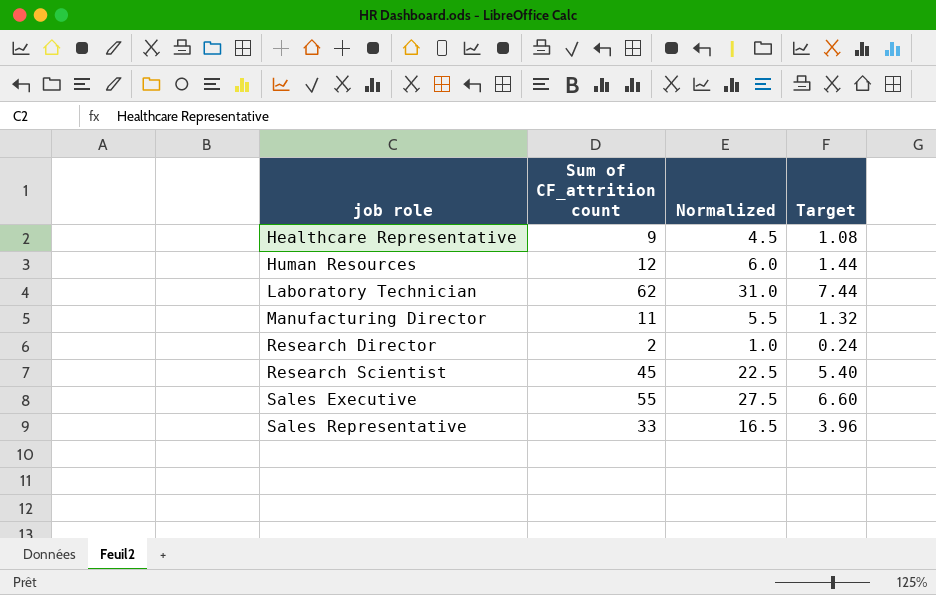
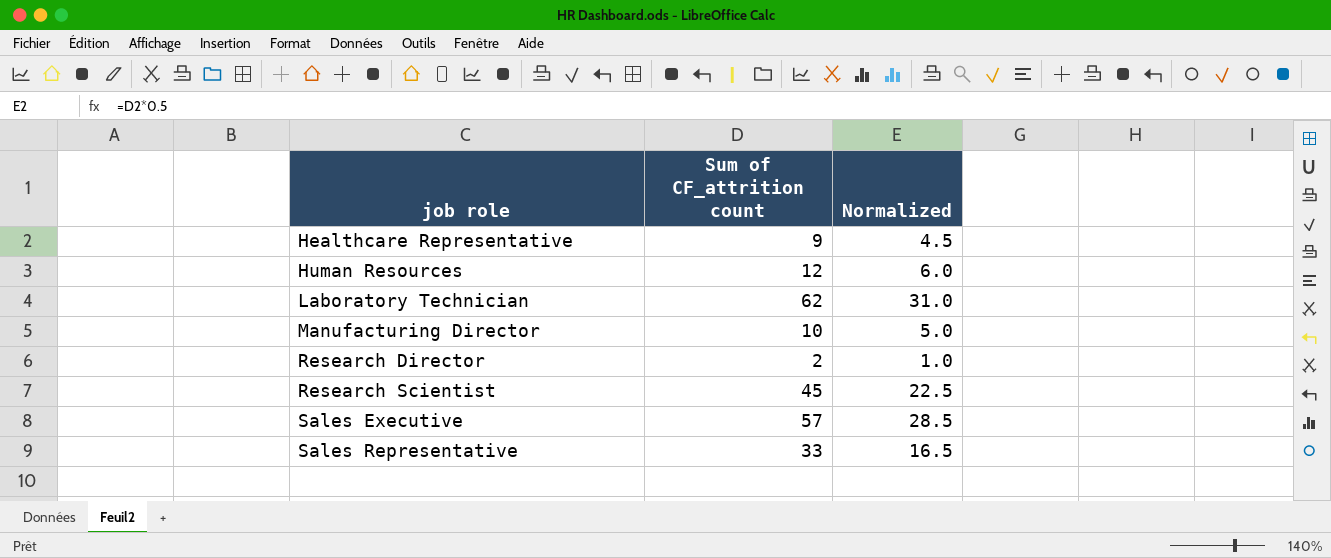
column Target | formula: [Sum of CF_attrition count] * 0.12 -> none
Manufacturing Director | Sum of CF_attrition count: 11 -> 10
Manufacturing Director | Normalized: 5.5 -> 5.0
Sales Executive | Sum of CF_attrition count: 55 -> 57
Sales Executive | Normalized: 27.5 -> 28.5

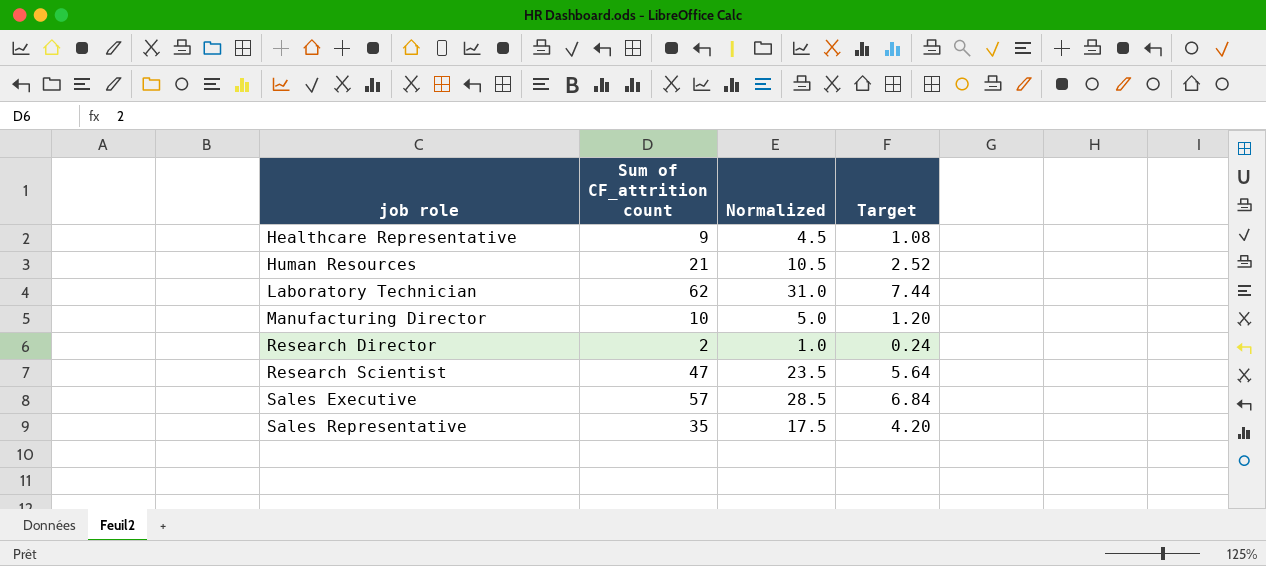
column Target | formula: none -> [Sum of CF_attrition count] * 0.12
Human Resources | Sum of CF_attrition count: 12 -> 21
Human Resources | Normalized: 6.0 -> 10.5
Research Scientist | Sum of CF_attrition count: 45 -> 47
Research Scientist | Normalized: 22.5 -> 23.5
Sales Representative | Sum of CF_attrition count: 33 -> 35
Sales Representative | Normalized: 16.5 -> 17.5

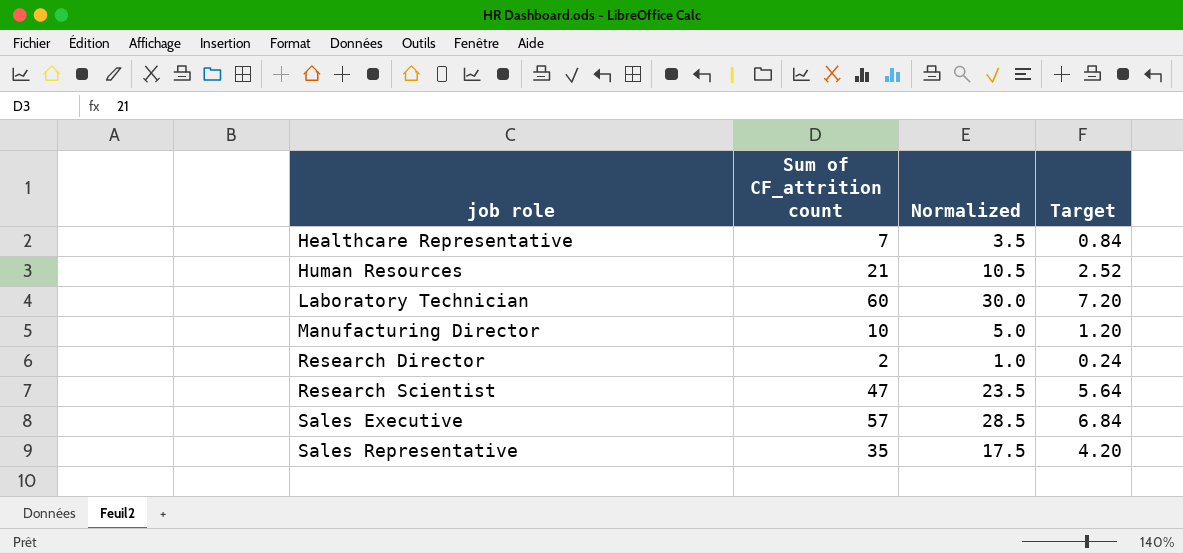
Healthcare Representative | Sum of CF_attrition count: 9 -> 7
Healthcare Representative | Normalized: 4.5 -> 3.5
Healthcare Representative | Target: 1.08 -> 0.84
Laboratory Technician | Sum of CF_attrition count: 62 -> 60
Laboratory Technician | Normalized: 31.0 -> 30.0
Laboratory Technician | Target: 7.44 -> 7.20

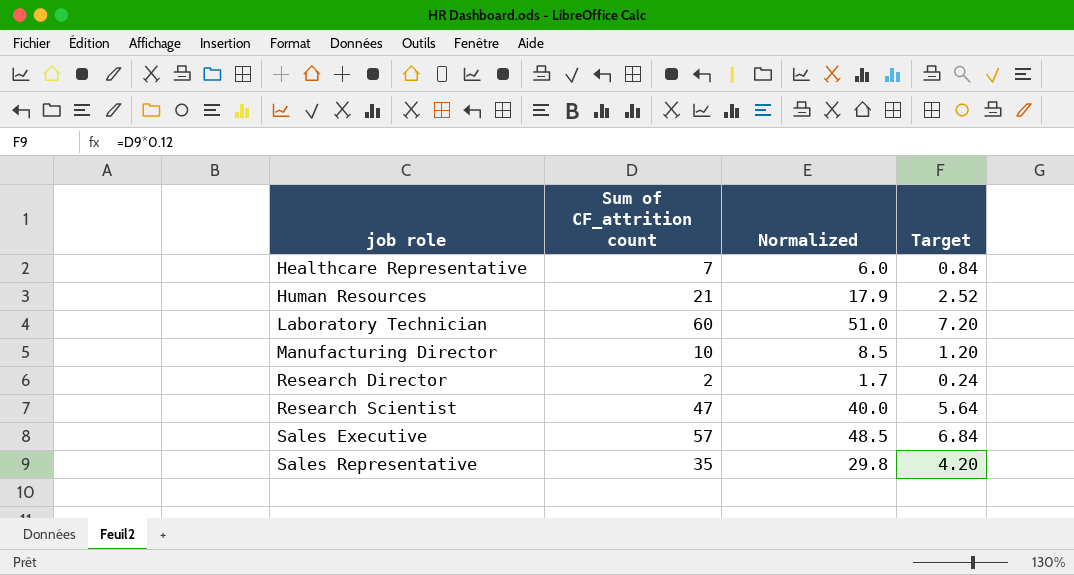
column Normalized | formula: [Sum of CF_attrition count] * 0.5 -> [Sum of CF_attrition count] * 0.85

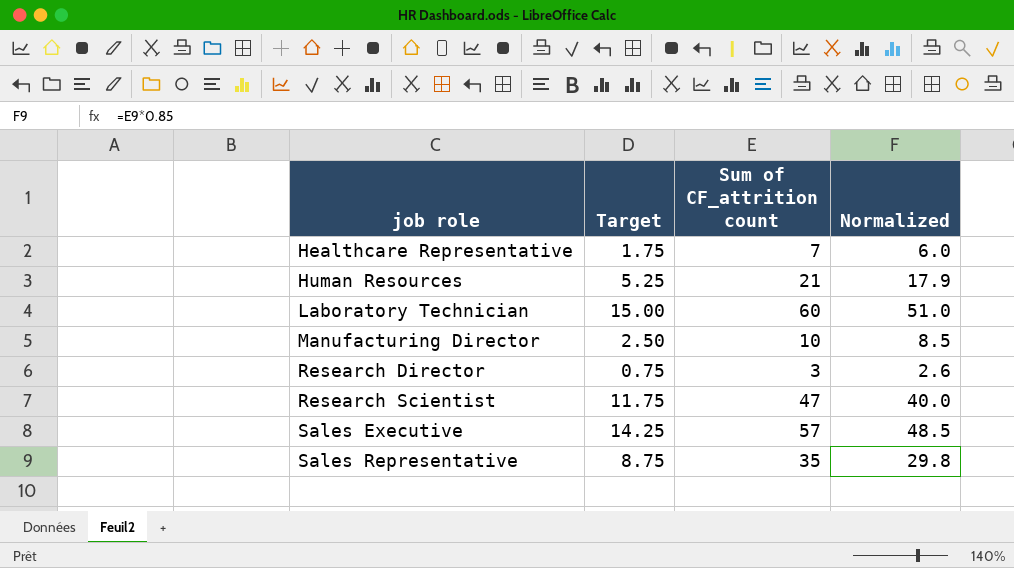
column Target | formula: [Sum of CF_attrition count] * 0.12 -> [Sum of CF_attrition count] * 0.25
column Target | position: 4 -> 2
Research Director | Sum of CF_attrition count: 2 -> 3
Research Director | Normalized: 1.7 -> 2.6

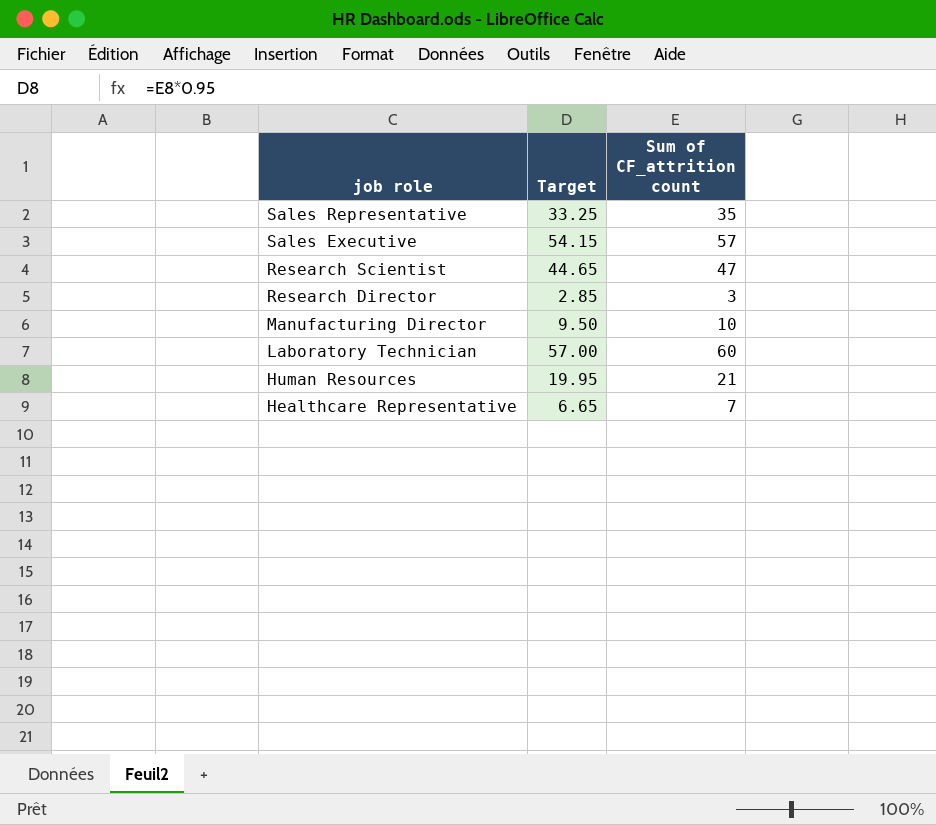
row order: job role ascending -> job role descending
column Normalized | formula: [Sum of CF_attrition count] * 0.85 -> none
column Target | formula: [Sum of CF_attrition count] * 0.25 -> [Sum of CF_attrition count] * 0.95

